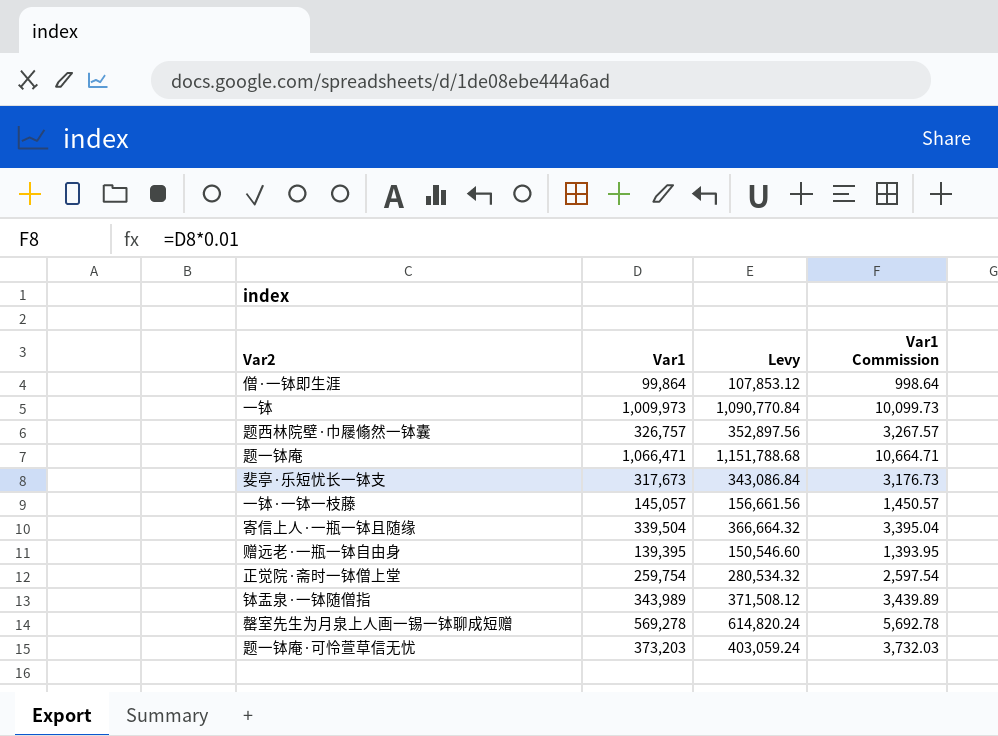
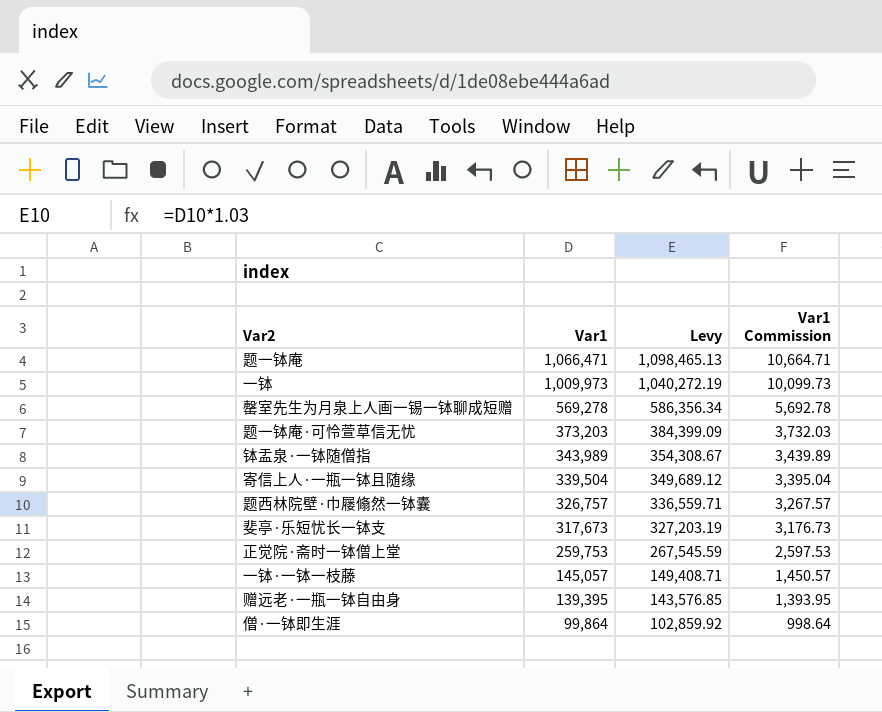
row order: none -> Var1 descending
column Levy | formula: [Var1] * 1.08 -> [Var1] * 1.03
正觉院·斋时一钵僧上堂 | Var1: 259,754 -> 259,753
正觉院·斋时一钵僧上堂 | Var1 Commission: 2,597.54 -> 2,597.53

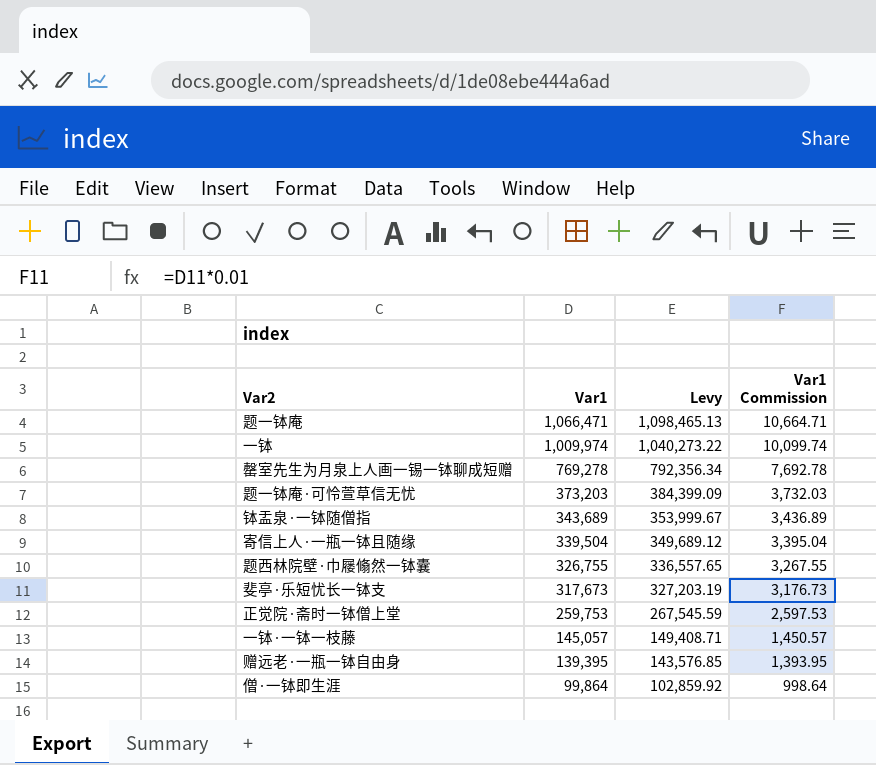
一钵 | Var1: 1,009,973 -> 1,009,974
一钵 | Levy: 1,040,272.19 -> 1,040,273.22
一钵 | Var1 Commission: 10,099.73 -> 10,099.74
罄室先生为月泉上人画一锡一钵聊成短赠 | Var1: 569,278 -> 769,278
罄室先生为月泉上人画一锡一钵聊成短赠 | Levy: 586,356.34 -> 792,356.34
罄室先生为月泉上人画一锡一钵聊成短赠 | Var1 Commission: 5,692.78 -> 7,692.78
钵盂泉·一钵随僧指 | Var1: 343,989 -> 343,689
钵盂泉·一钵随僧指 | Levy: 354,308.67 -> 353,999.67
钵盂泉·一钵随僧指 | Var1 Commission: 3,439.89 -> 3,436.89
题西林院壁·巾屦翛然一钵囊 | Var1: 326,757 -> 326,755
题西林院壁·巾屦翛然一钵囊 | Levy: 336,559.71 -> 336,557.65
题西林院壁·巾屦翛然一钵囊 | Var1 Commission: 3,267.57 -> 3,267.55

